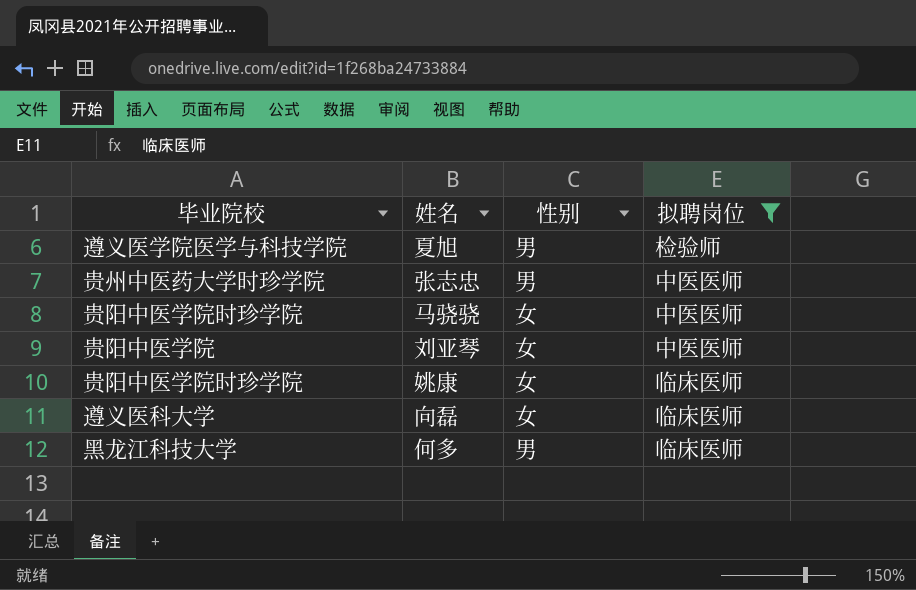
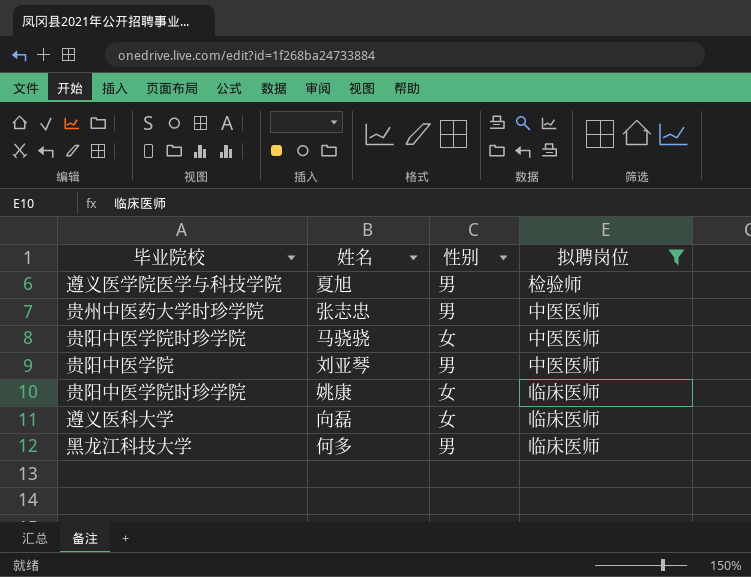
刘亚琴 | 性别: 女 -> 男

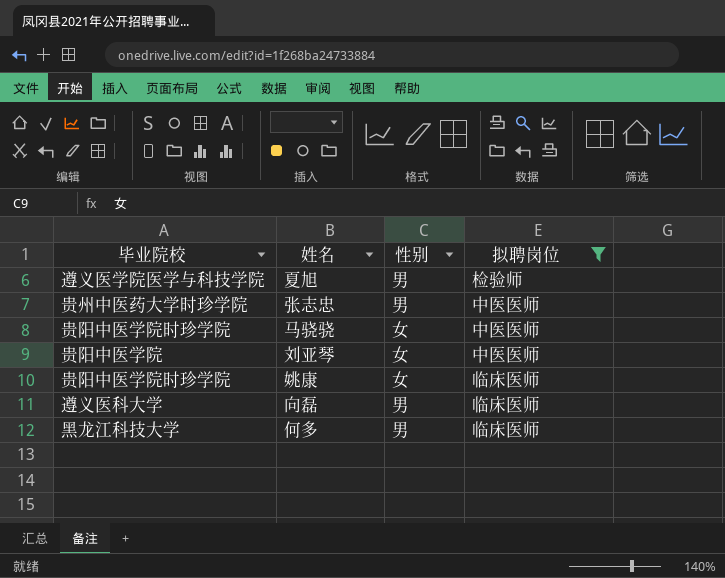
刘亚琴 | 性别: 男 -> 女
向磊 | 性别: 女 -> 男

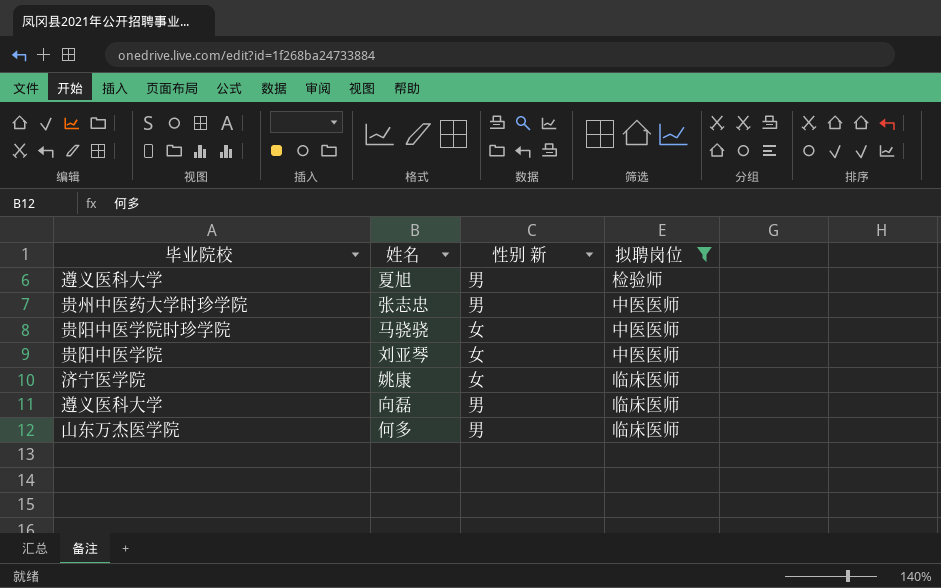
column name: 性别 -> 性别 新
夏旭 | 毕业院校: 遵义医学院医学与科技学院 -> 遵义医科大学
姚康 | 毕业院校: 贵阳中医学院时珍学院 -> 济宁医学院
何多 | 毕业院校: 黑龙江科技大学 -> 山东万杰医学院

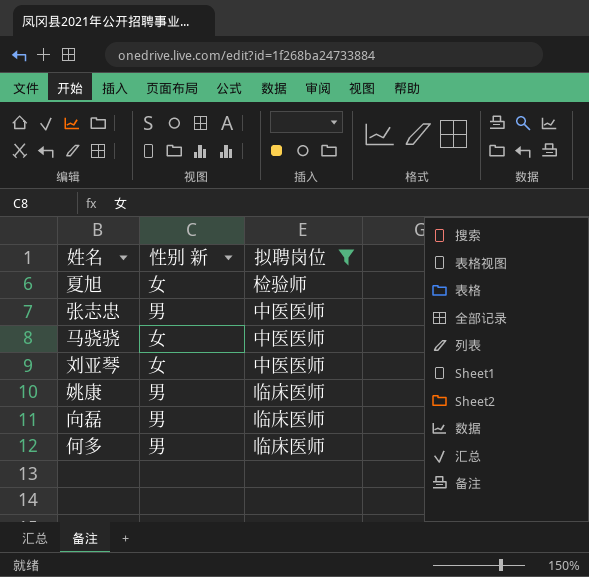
column 毕业院校 | position: 1 -> none
夏旭 | 性别 新: 男 -> 女
姚康 | 性别 新: 女 -> 男

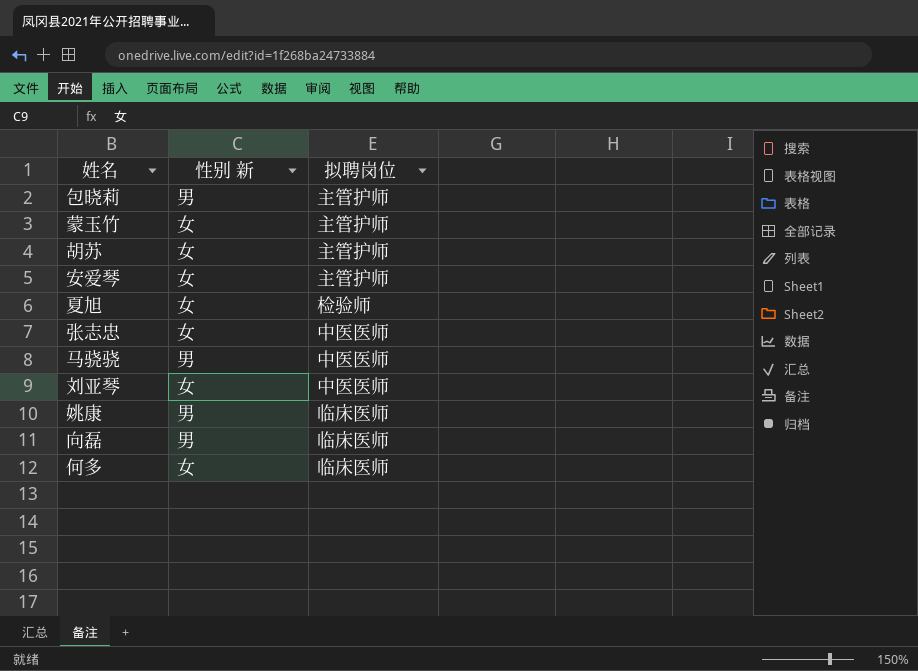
filter: 拟聘岗位 != 主管护师 -> none
张志忠 | 性别 新: 男 -> 女
马骁骁 | 性别 新: 女 -> 男
何多 | 性别 新: 男 -> 女

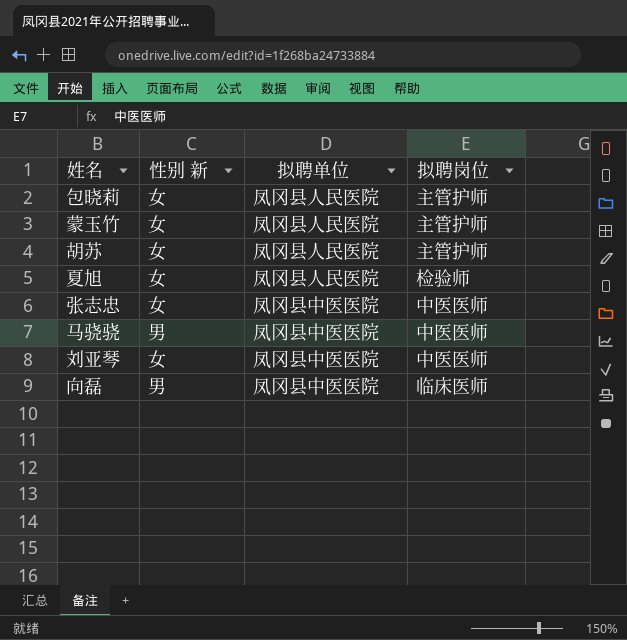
column 拟聘单位 | position: none -> 3
row 安爱琴: 女 | 主管护师 -> none
row 姚康: 男 | 临床医师 -> none
row 何多: 女 | 临床医师 -> none
包晓莉 | 性别 新: 男 -> 女

